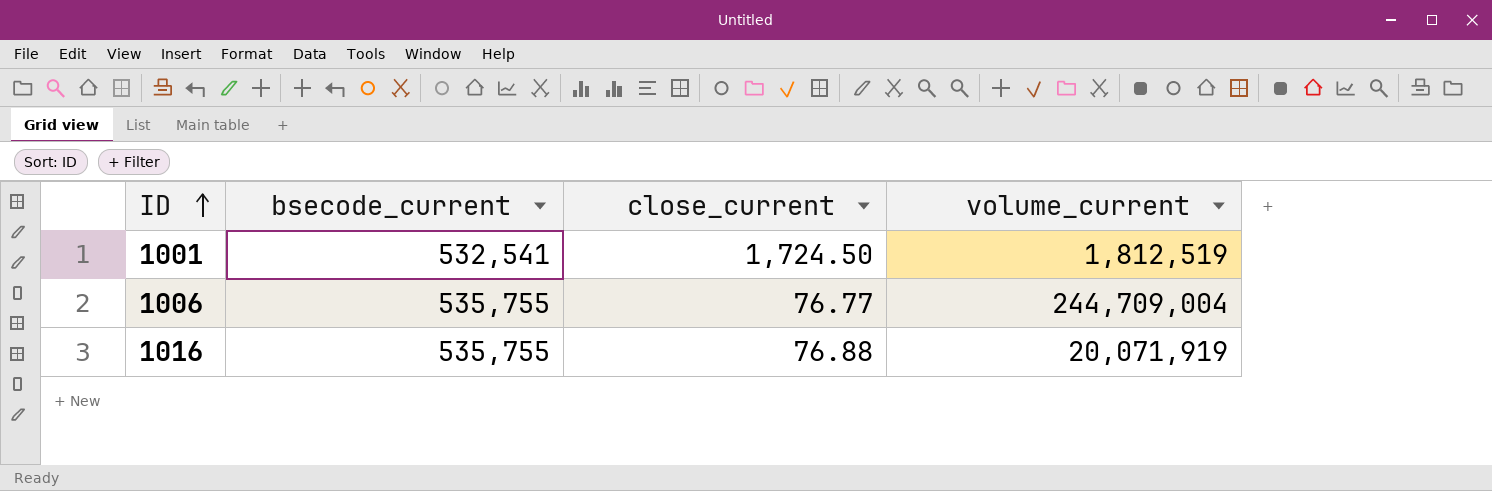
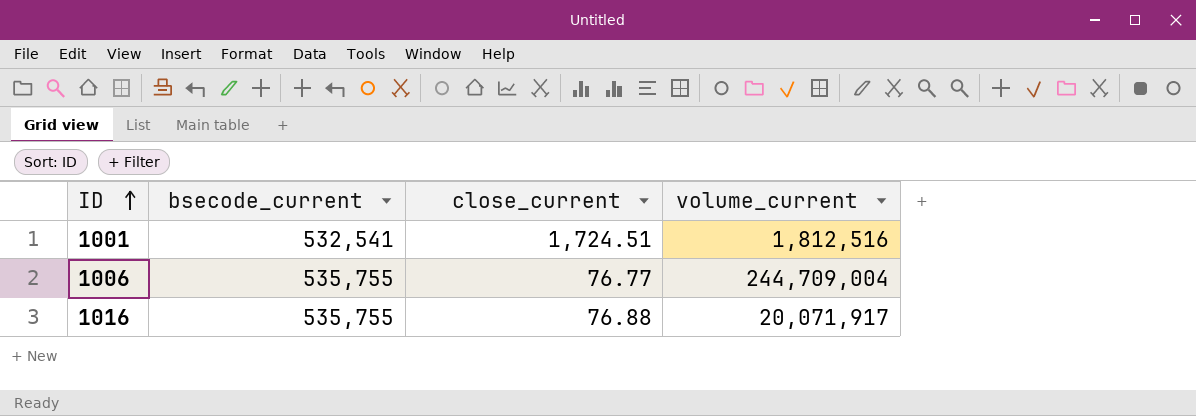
1001 | close_current: 1,724.50 -> 1,724.51
1001 | volume_current: 1,812,519 -> 1,812,516
1016 | volume_current: 20,071,919 -> 20,071,917

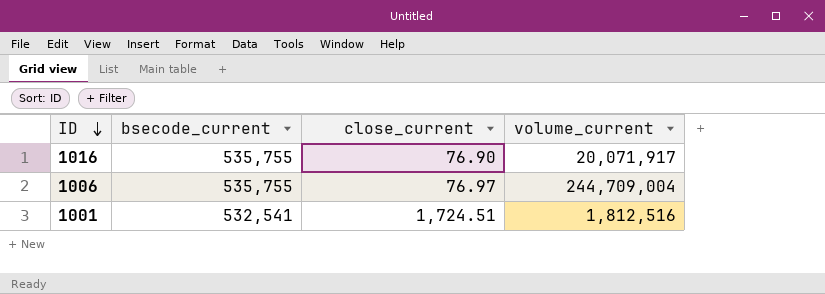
row order: ID ascending -> ID descending
1016 | close_current: 76.88 -> 76.90
1006 | close_current: 76.77 -> 76.97

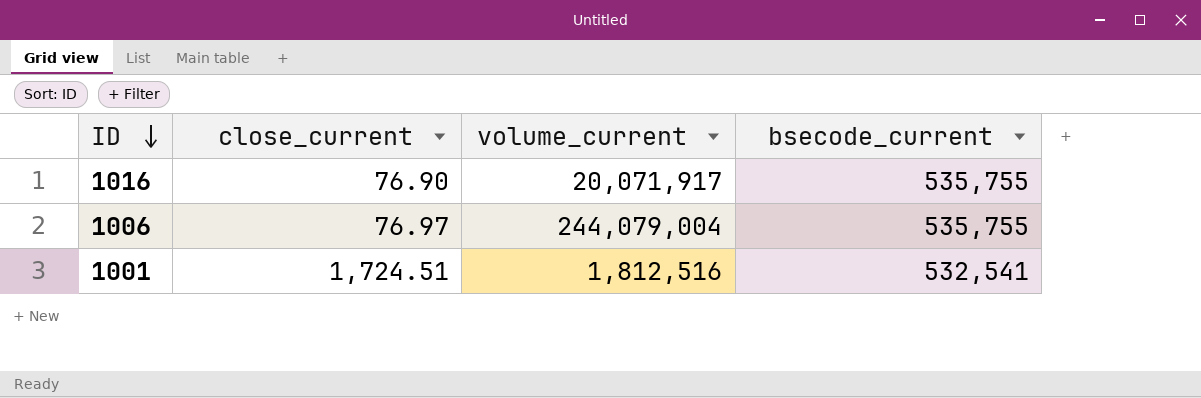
column bsecode_current | position: 2 -> 4
1006 | volume_current: 244,709,004 -> 244,079,004

